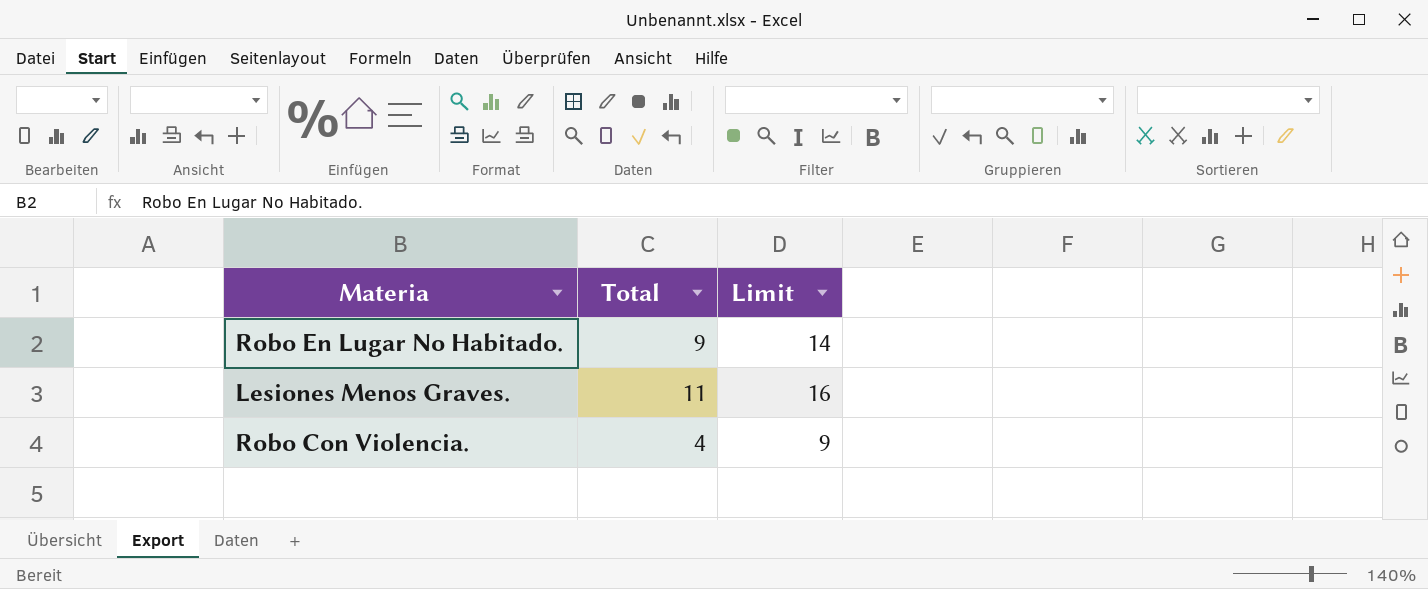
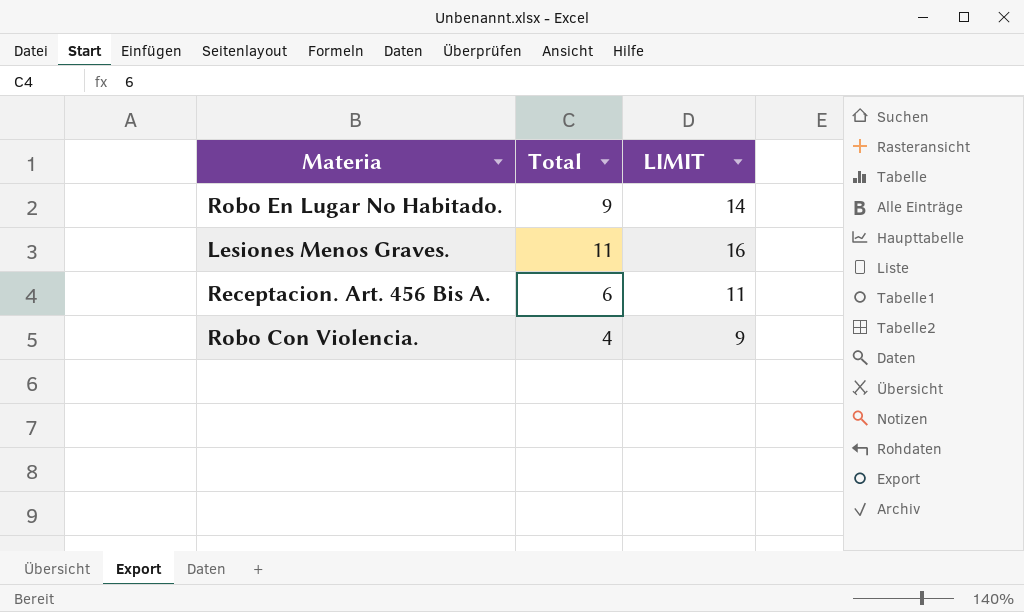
column name: Limit -> LIMIT
row Receptacion. Art. 456 Bis A.: none -> 6 | 11

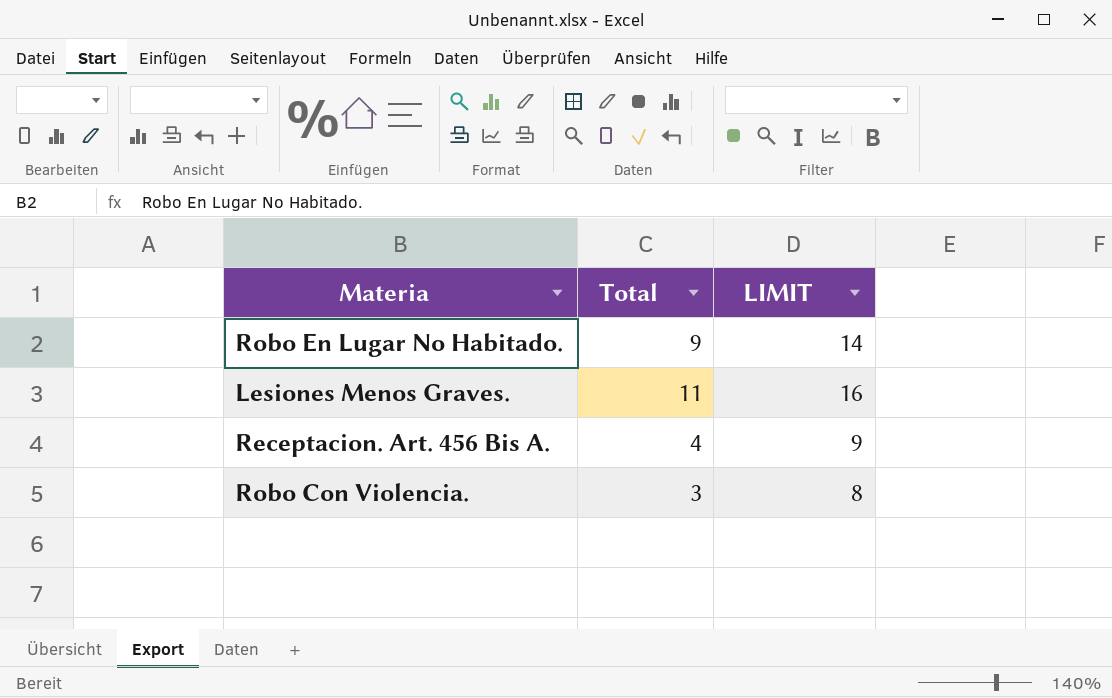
Receptacion. Art. 456 Bis A. | Total: 6 -> 4
Receptacion. Art. 456 Bis A. | LIMIT: 11 -> 9
Robo Con Violencia. | Total: 4 -> 3
Robo Con Violencia. | LIMIT: 9 -> 8

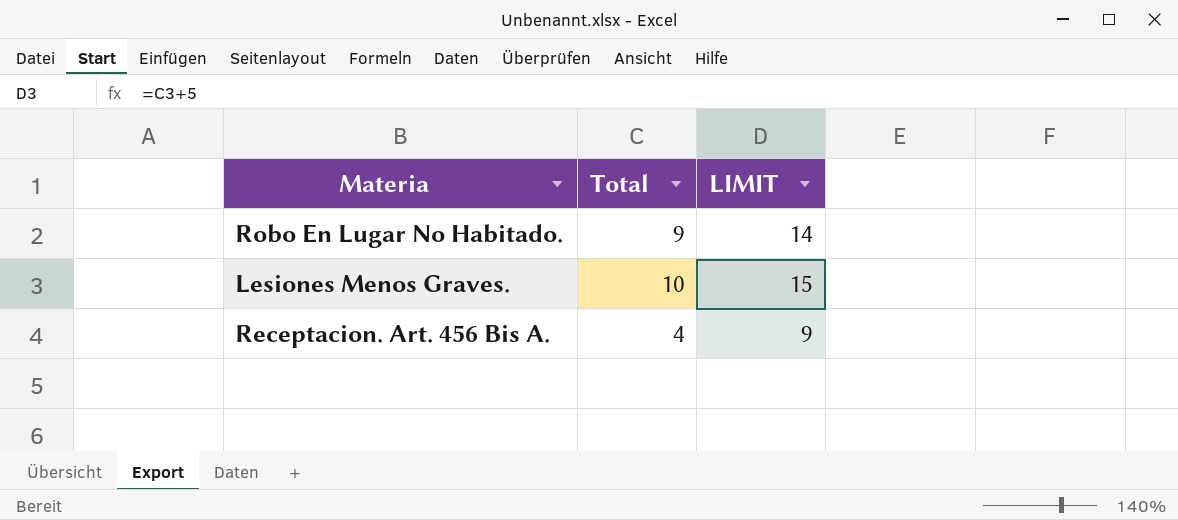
row Robo Con Violencia.: 3 | 8 -> none
Lesiones Menos Graves. | Total: 11 -> 10
Lesiones Menos Graves. | LIMIT: 16 -> 15

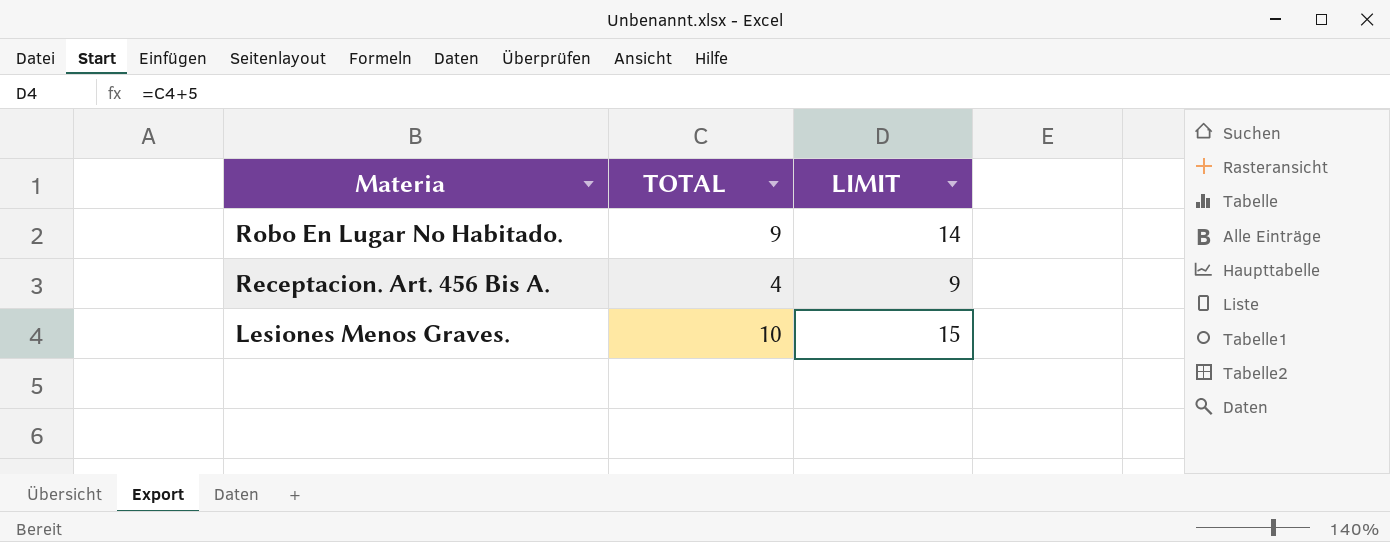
row order: none -> Materia descending
column name: Total -> TOTAL

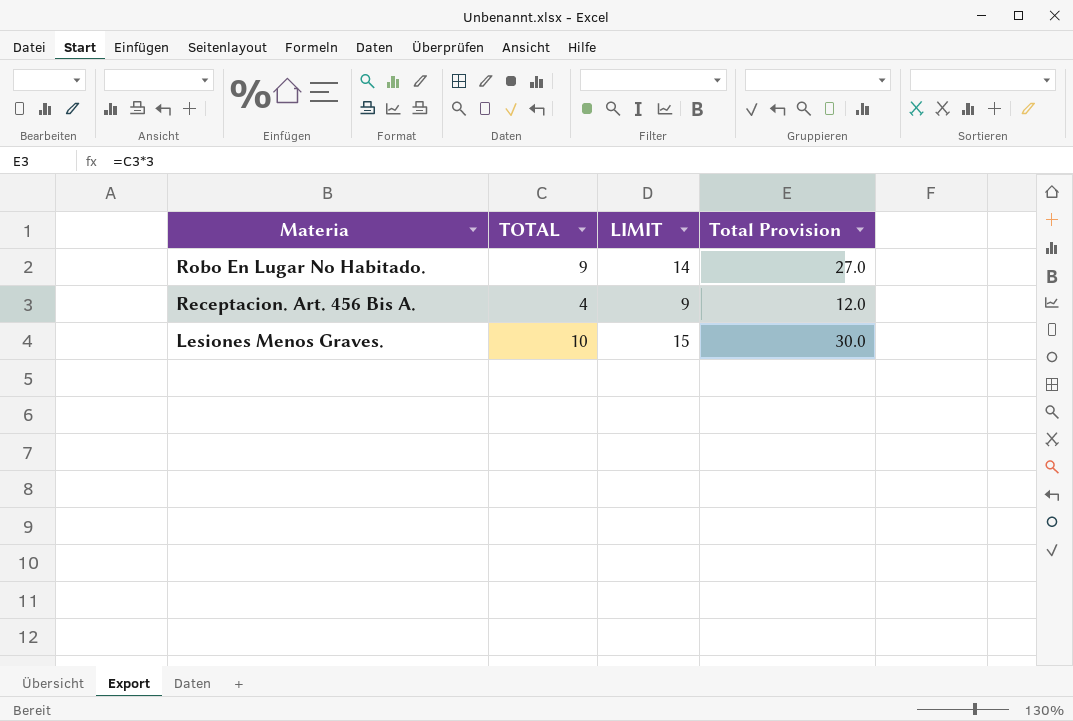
column Total Provision | formula: none -> [TOTAL] * 3

